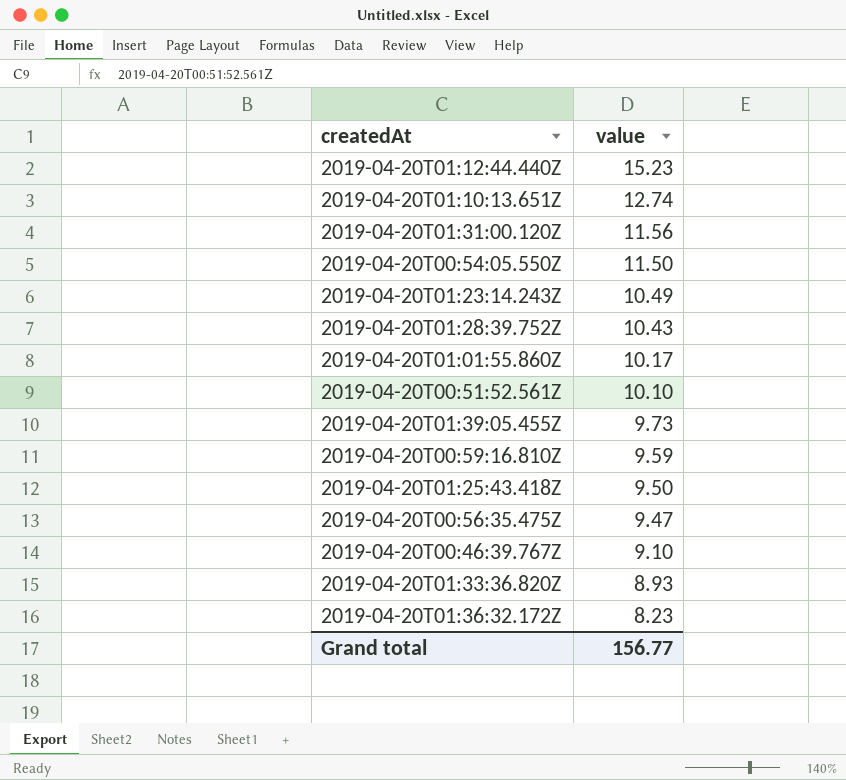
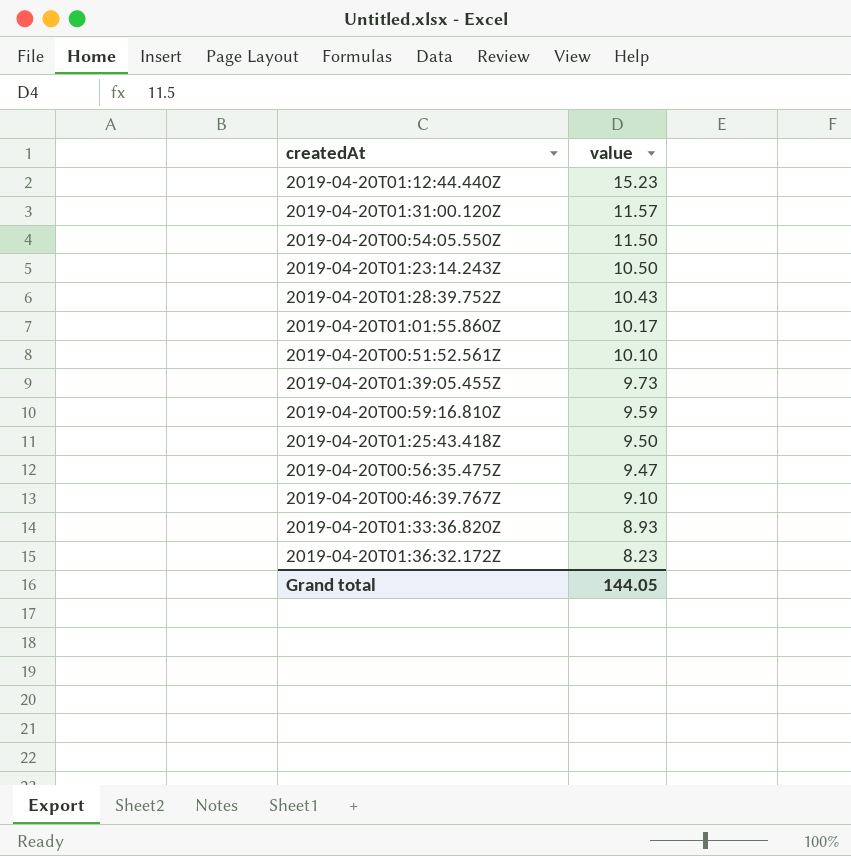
row 2019-04-20T01:10:13.651Z: 12.74 -> none
2019-04-20T01:31:00.120Z | value: 11.56 -> 11.57
2019-04-20T01:23:14.243Z | value: 10.49 -> 10.50
Grand total | value: 156.77 -> 144.05

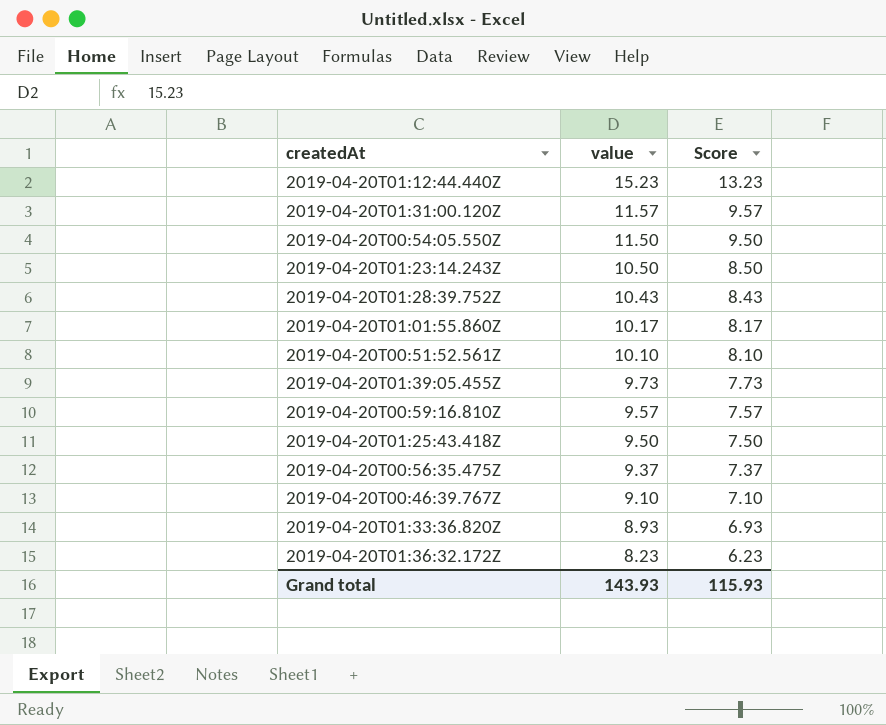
column Score | formula: none -> [value] - 2
2019-04-20T00:59:16.810Z | value: 9.59 -> 9.57
2019-04-20T00:56:35.475Z | value: 9.47 -> 9.37
Grand total | value: 144.05 -> 143.93

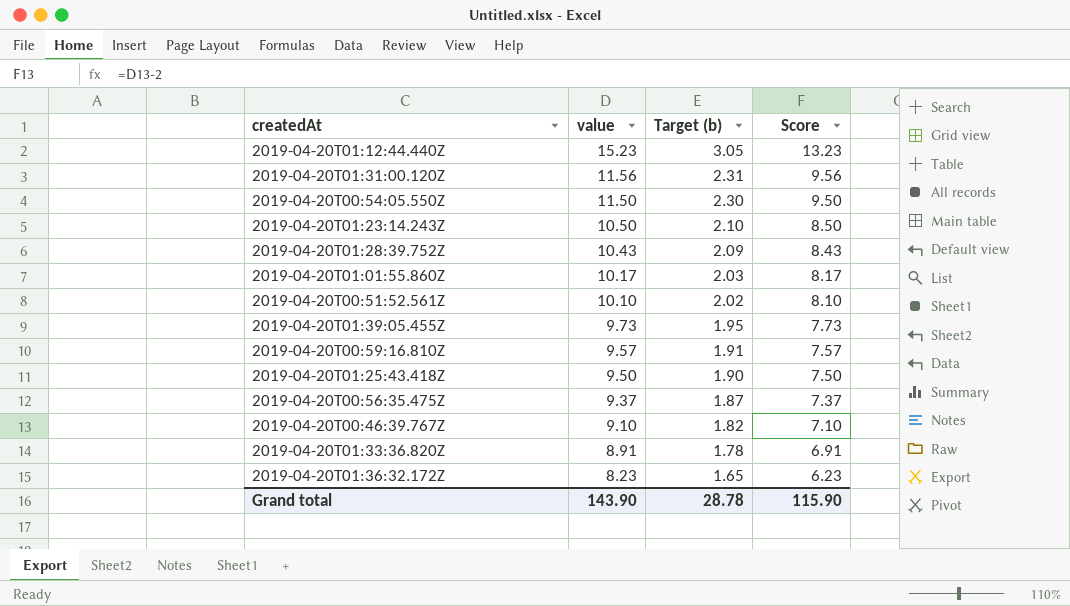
column Target (b) | formula: none -> [value] * 0.2
2019-04-20T01:31:00.120Z | value: 11.57 -> 11.56
2019-04-20T01:31:00.120Z | Score: 9.57 -> 9.56
2019-04-20T01:33:36.820Z | value: 8.93 -> 8.91
2019-04-20T01:33:36.820Z | Score: 6.93 -> 6.91
Grand total | value: 143.93 -> 143.90
Grand total | Score: 115.93 -> 115.90

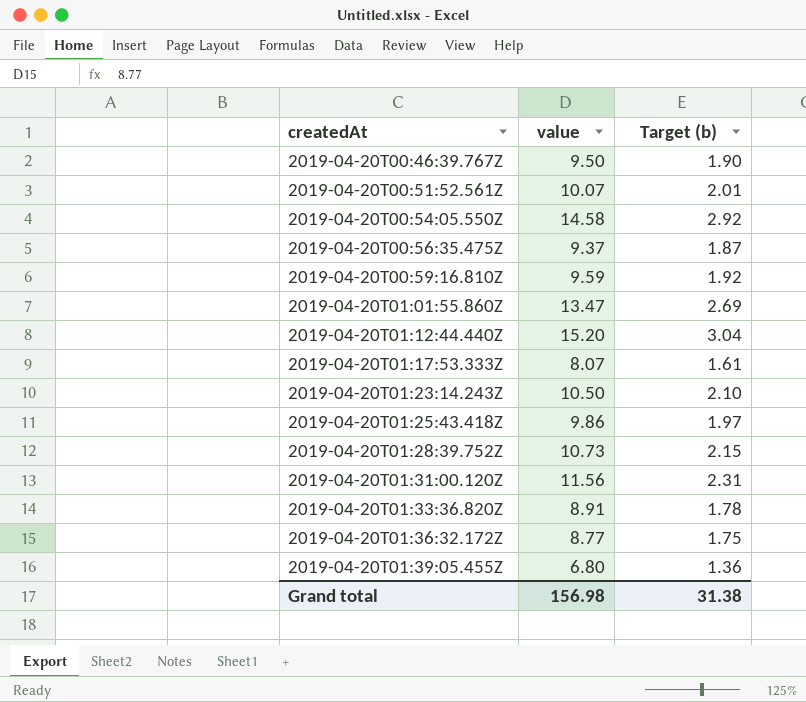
row order: value descending -> createdAt ascending
column Score | formula: [value] - 2 -> none
2019-04-20T00:46:39.767Z | value: 9.10 -> 9.50
2019-04-20T00:46:39.767Z | Target (b): 1.82 -> 1.90
2019-04-20T00:51:52.561Z | value: 10.10 -> 10.07
2019-04-20T00:51:52.561Z | Target (b): 2.02 -> 2.01
2019-04-20T00:54:05.550Z | value: 11.50 -> 14.58
2019-04-20T00:54:05.550Z | Target (b): 2.30 -> 2.92
2019-04-20T00:59:16.810Z | value: 9.57 -> 9.59
2019-04-20T00:59:16.810Z | Target (b): 1.91 -> 1.92
2019-04-20T01:01:55.860Z | value: 10.17 -> 13.47
2019-04-20T01:01:55.860Z | Target (b): 2.03 -> 2.69
2019-04-20T01:12:44.440Z | value: 15.23 -> 15.20
2019-04-20T01:12:44.440Z | Target (b): 3.05 -> 3.04
row 2019-04-20T01:17:53.333Z: none -> 8.07 | 1.61
2019-04-20T01:25:43.418Z | value: 9.50 -> 9.86
2019-04-20T01:25:43.418Z | Target (b): 1.90 -> 1.97
2019-04-20T01:28:39.752Z | value: 10.43 -> 10.73
2019-04-20T01:28:39.752Z | Target (b): 2.09 -> 2.15
2019-04-20T01:36:32.172Z | value: 8.23 -> 8.77
2019-04-20T01:36:32.172Z | Target (b): 1.65 -> 1.75
2019-04-20T01:39:05.455Z | value: 9.73 -> 6.80
2019-04-20T01:39:05.455Z | Target (b): 1.95 -> 1.36
Grand total | value: 143.90 -> 156.98
Grand total | Target (b): 28.78 -> 31.38

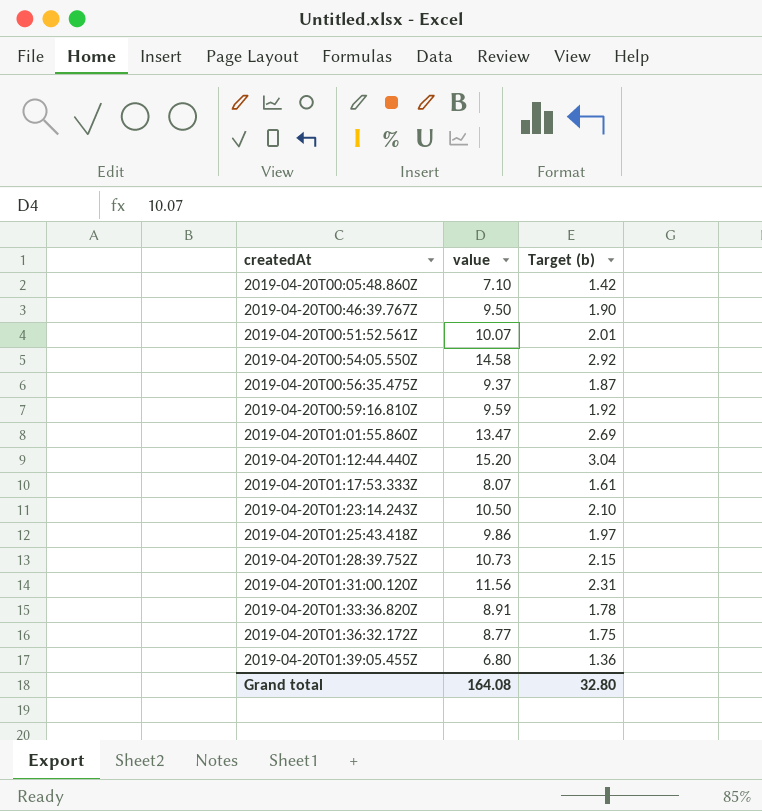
row 2019-04-20T00:05:48.860Z: none -> 7.10 | 1.42
Grand total | value: 156.98 -> 164.08
Grand total | Target (b): 31.38 -> 32.80

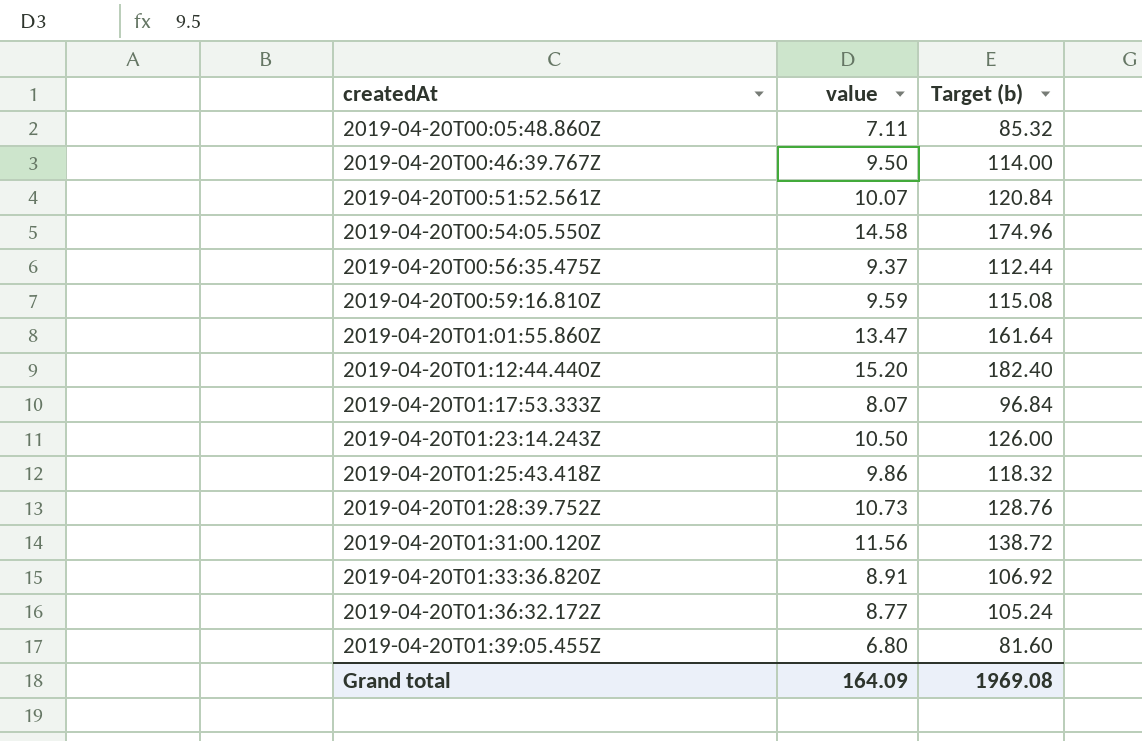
column Target (b) | formula: [value] * 0.2 -> [value] * 12
2019-04-20T00:05:48.860Z | value: 7.10 -> 7.11
Grand total | value: 164.08 -> 164.09
Grand total | Target (b): 32.80 -> 1969.08

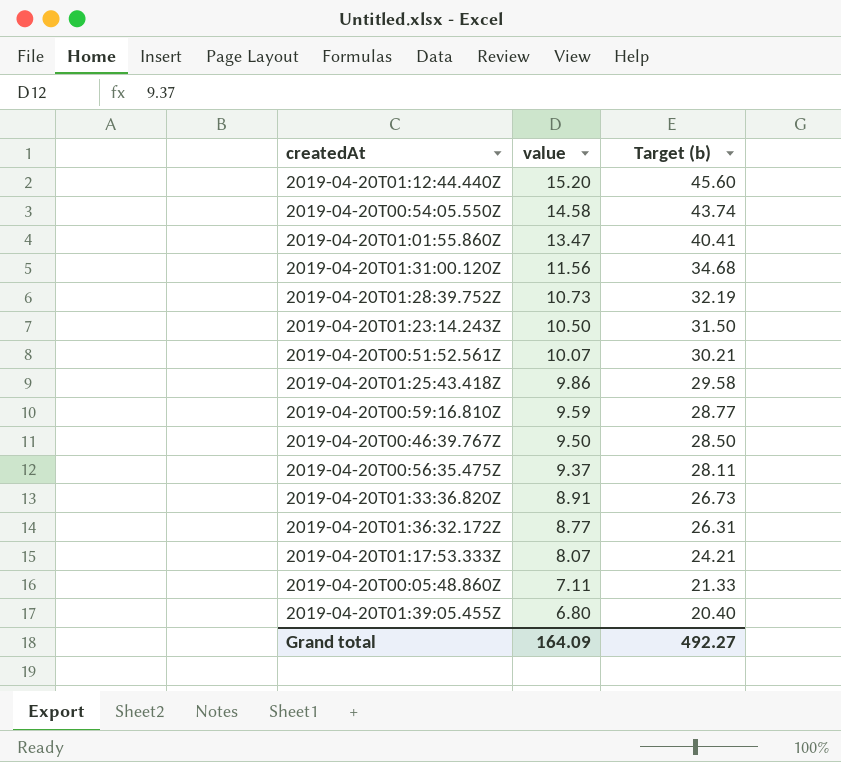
row order: createdAt ascending -> value descending
column Target (b) | formula: [value] * 12 -> [value] * 3
Grand total | Target (b): 1969.08 -> 492.27

